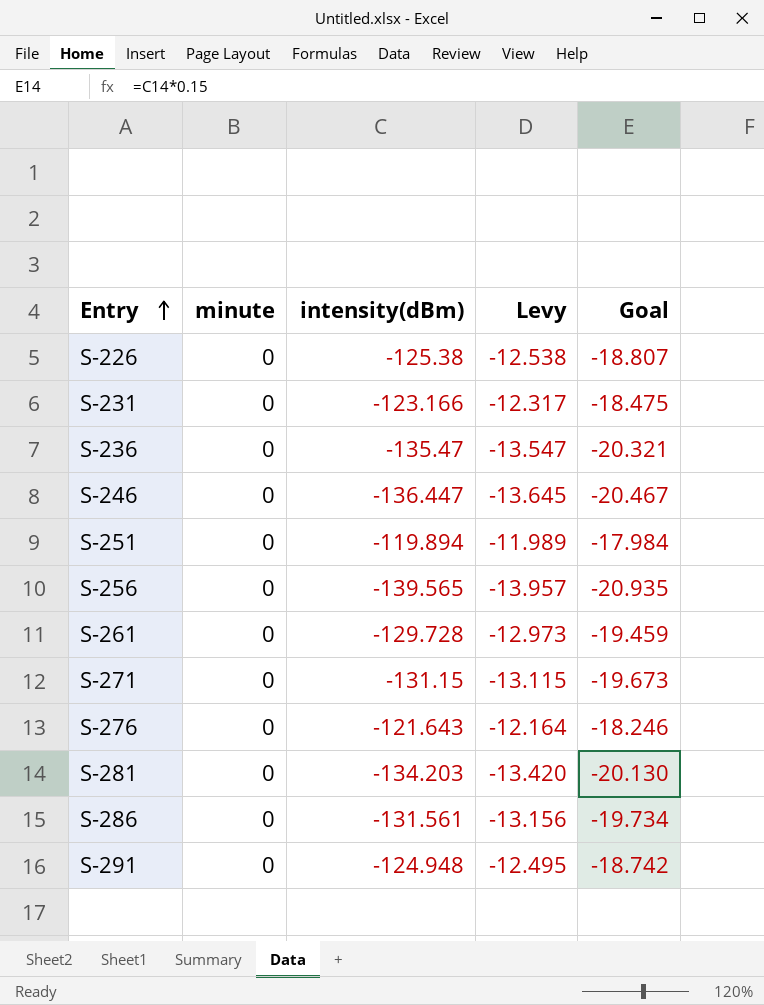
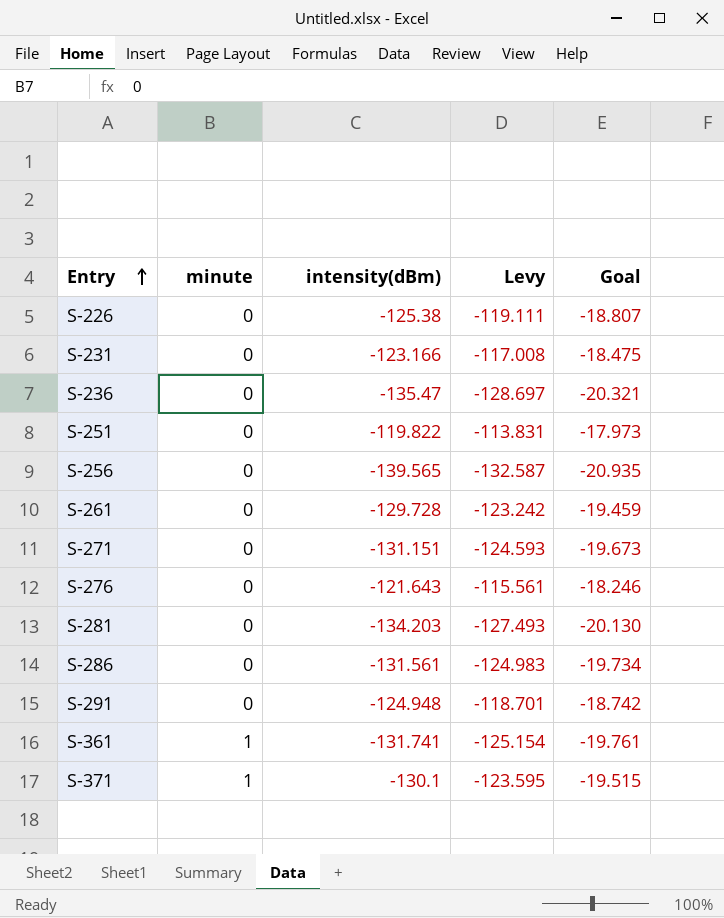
column Levy | formula: [intensity(dBm)] * 0.1 -> [intensity(dBm)] * 0.95
row S-246: 0 | -136.447 | -13.645 | -20.467 -> none
S-251 | intensity(dBm): -119.894 -> -119.822
S-251 | Goal: -17.984 -> -17.973
S-271 | intensity(dBm): -131.15 -> -131.151
row S-361: none -> 1 | -131.741 | -125.154 | -19.761
row S-371: none -> 1 | -130.1 | -123.595 | -19.515

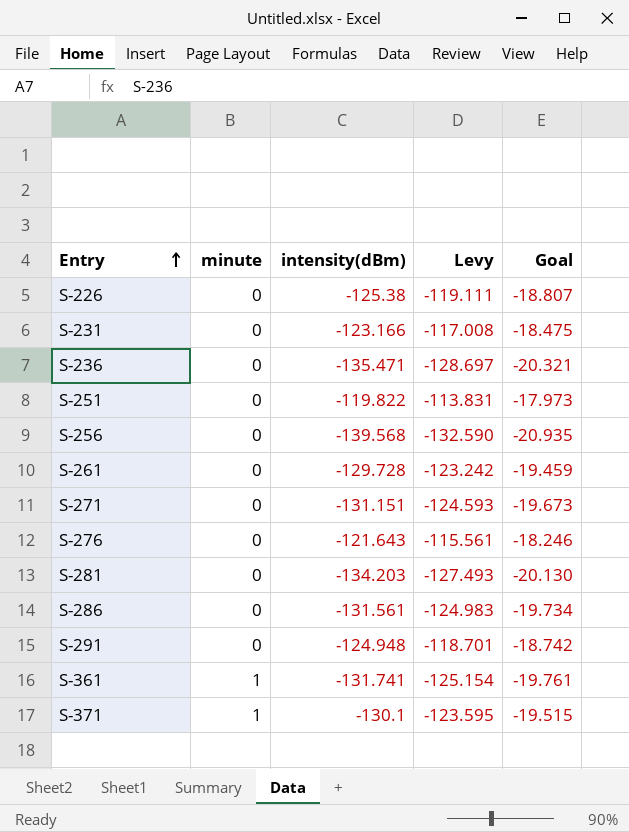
S-236 | intensity(dBm): -135.47 -> -135.471
S-256 | intensity(dBm): -139.565 -> -139.568
S-256 | Levy: -132.587 -> -132.590

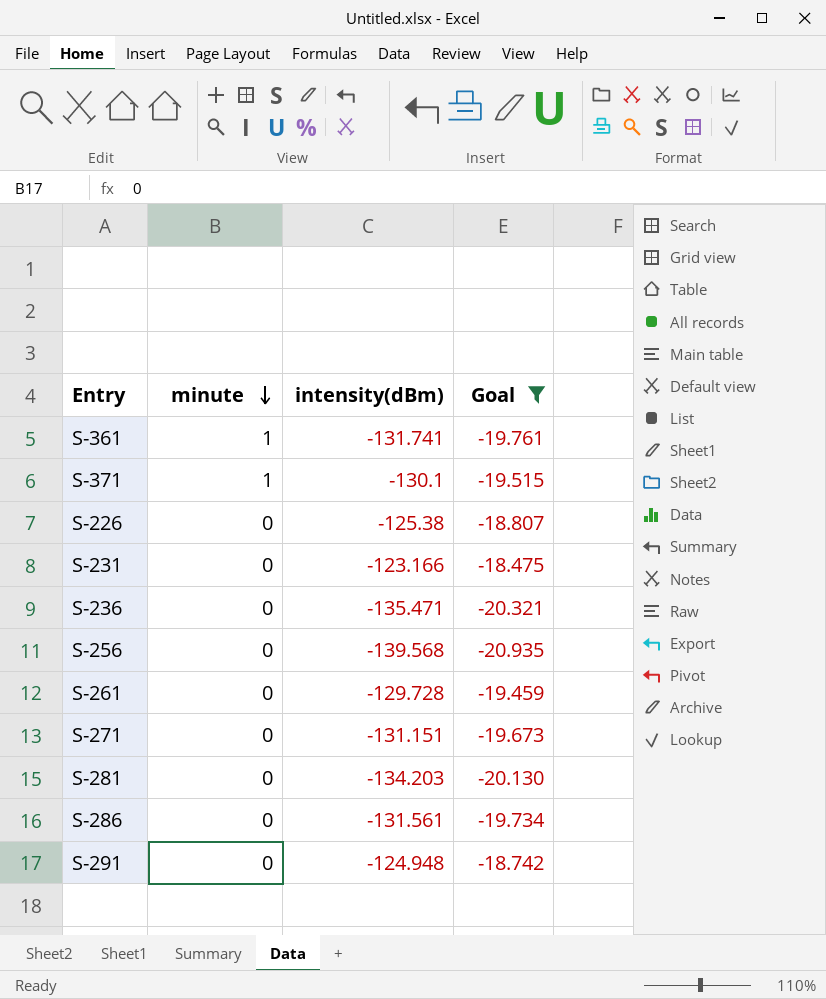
filter: none -> Goal <= -18.475
row order: Entry ascending -> minute descending
column Levy | formula: [intensity(dBm)] * 0.95 -> none

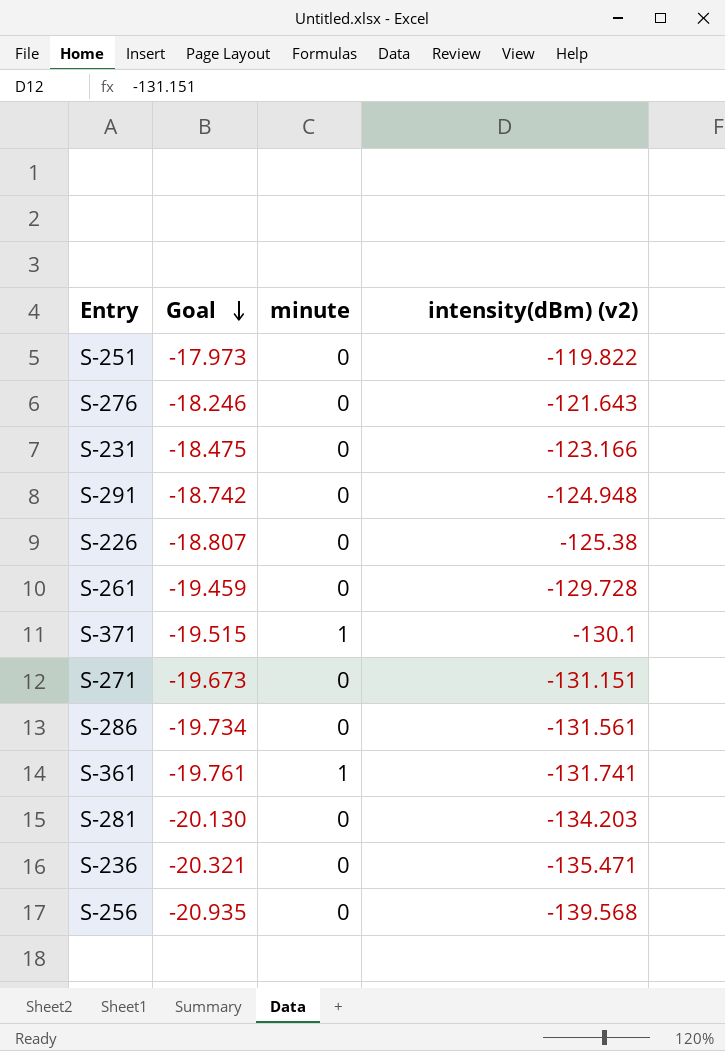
filter: Goal <= -18.475 -> none
row order: minute descending -> Goal descending
column Goal | position: 4 -> 2
column name: intensity(dBm) -> intensity(dBm) (v2)

